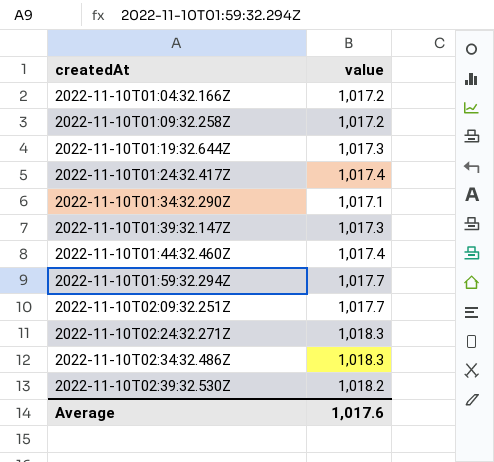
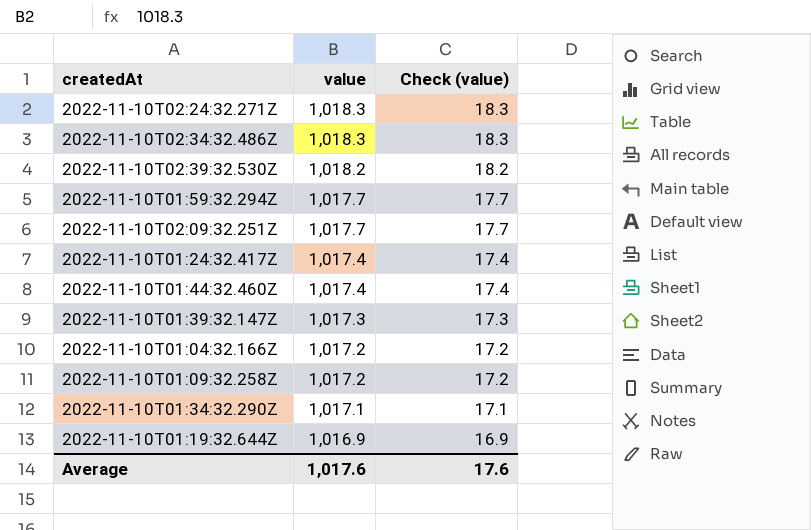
row order: createdAt ascending -> value descending
column Check (value) | formula: none -> [value] - 1000
2022-11-10T01:19:32.644Z | value: 1,017.3 -> 1,016.9

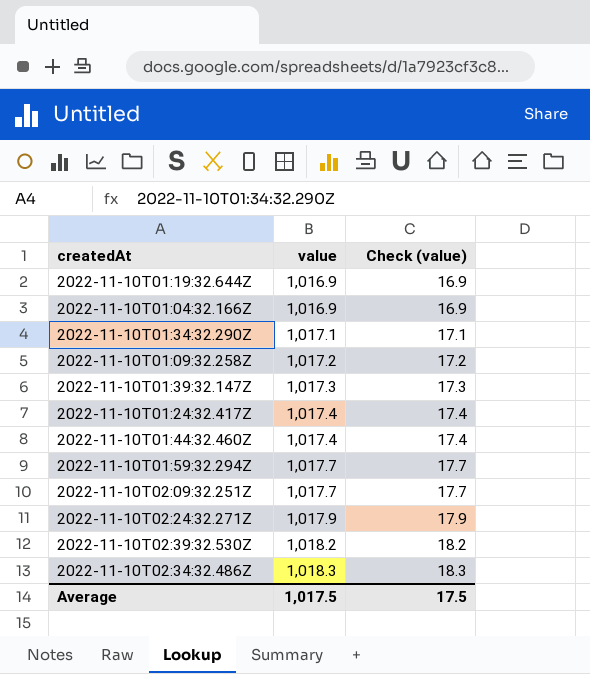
row order: value descending -> value ascending
2022-11-10T01:04:32.166Z | value: 1,017.2 -> 1,016.9
2022-11-10T01:04:32.166Z | Check (value): 17.2 -> 16.9
2022-11-10T02:24:32.271Z | value: 1,018.3 -> 1,017.9
2022-11-10T02:24:32.271Z | Check (value): 18.3 -> 17.9
Average | value: 1,017.6 -> 1,017.5
Average | Check (value): 17.6 -> 17.5

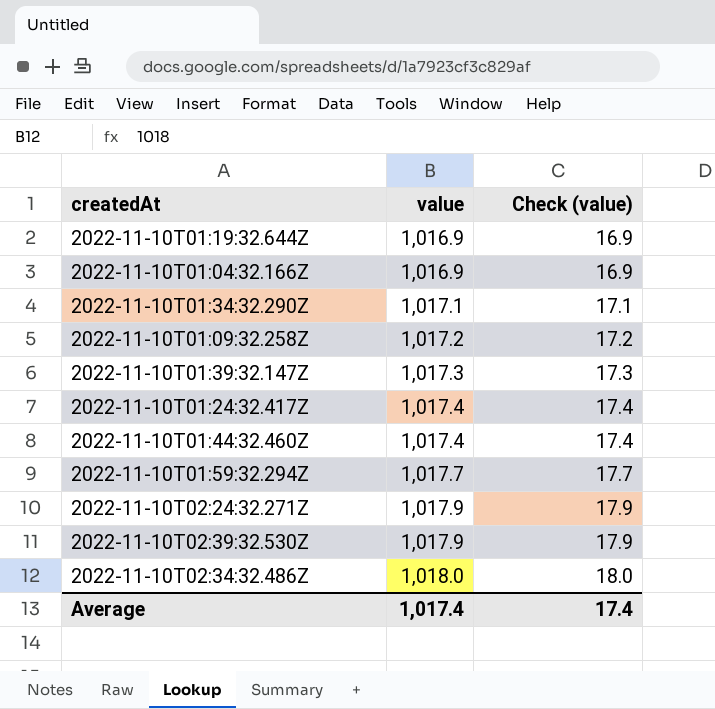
row 2022-11-10T02:09:32.251Z: 1,017.7 | 17.7 -> none
2022-11-10T02:39:32.530Z | value: 1,018.2 -> 1,017.9
2022-11-10T02:39:32.530Z | Check (value): 18.2 -> 17.9
2022-11-10T02:34:32.486Z | value: 1,018.3 -> 1,018.0
2022-11-10T02:34:32.486Z | Check (value): 18.3 -> 18.0
Average | value: 1,017.5 -> 1,017.4
Average | Check (value): 17.5 -> 17.4

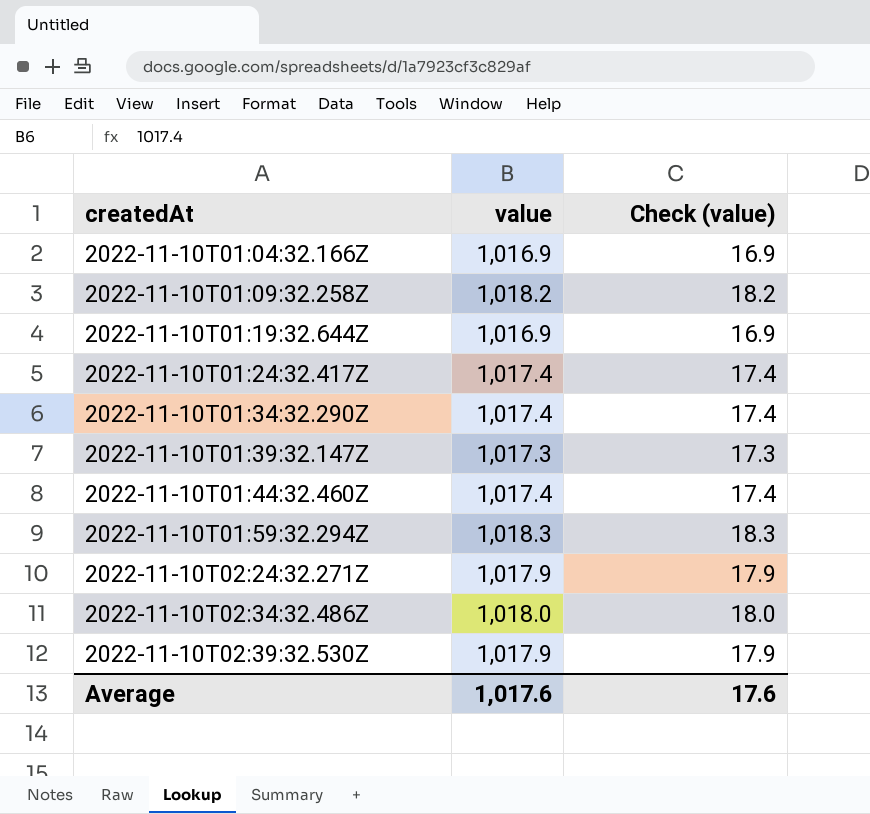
row order: value ascending -> createdAt ascending
2022-11-10T01:09:32.258Z | value: 1,017.2 -> 1,018.2
2022-11-10T01:09:32.258Z | Check (value): 17.2 -> 18.2
2022-11-10T01:34:32.290Z | value: 1,017.1 -> 1,017.4
2022-11-10T01:34:32.290Z | Check (value): 17.1 -> 17.4
2022-11-10T01:59:32.294Z | value: 1,017.7 -> 1,018.3
2022-11-10T01:59:32.294Z | Check (value): 17.7 -> 18.3
Average | value: 1,017.4 -> 1,017.6
Average | Check (value): 17.4 -> 17.6

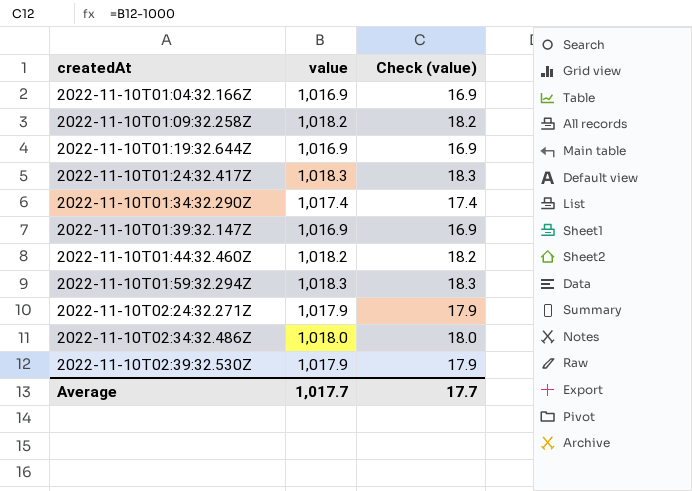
2022-11-10T01:24:32.417Z | value: 1,017.4 -> 1,018.3
2022-11-10T01:24:32.417Z | Check (value): 17.4 -> 18.3
2022-11-10T01:39:32.147Z | value: 1,017.3 -> 1,016.9
2022-11-10T01:39:32.147Z | Check (value): 17.3 -> 16.9
2022-11-10T01:44:32.460Z | value: 1,017.4 -> 1,018.2
2022-11-10T01:44:32.460Z | Check (value): 17.4 -> 18.2
Average | value: 1,017.6 -> 1,017.7
Average | Check (value): 17.6 -> 17.7

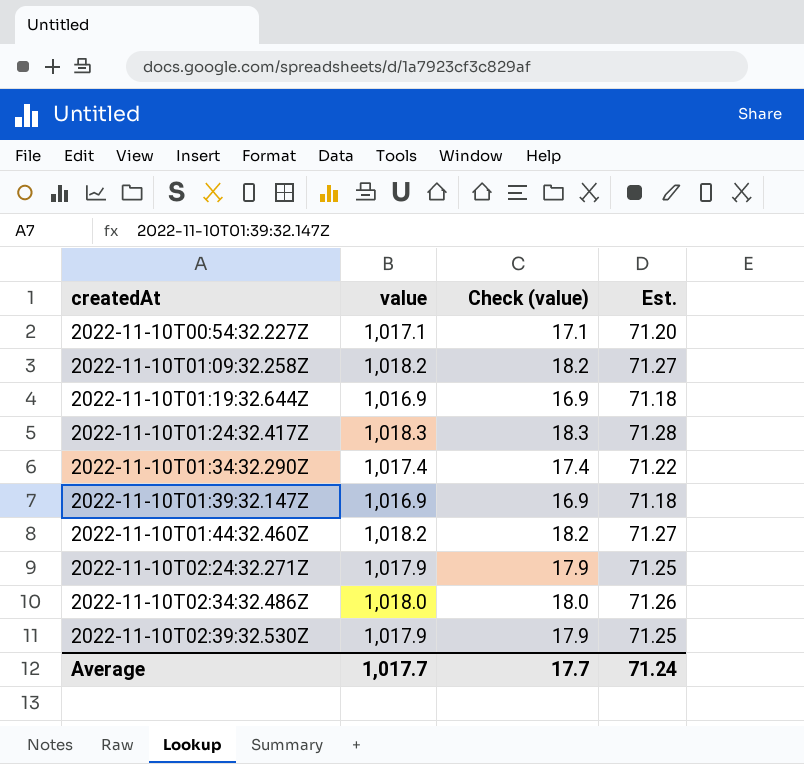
column Est. | formula: none -> [value] * 0.07
row 2022-11-10T01:04:32.166Z: 1,016.9 | 16.9 -> none
row 2022-11-10T01:59:32.294Z: 1,018.3 | 18.3 -> none
row 2022-11-10T00:54:32.227Z: none -> 1,017.1 | 17.1 | 71.20

